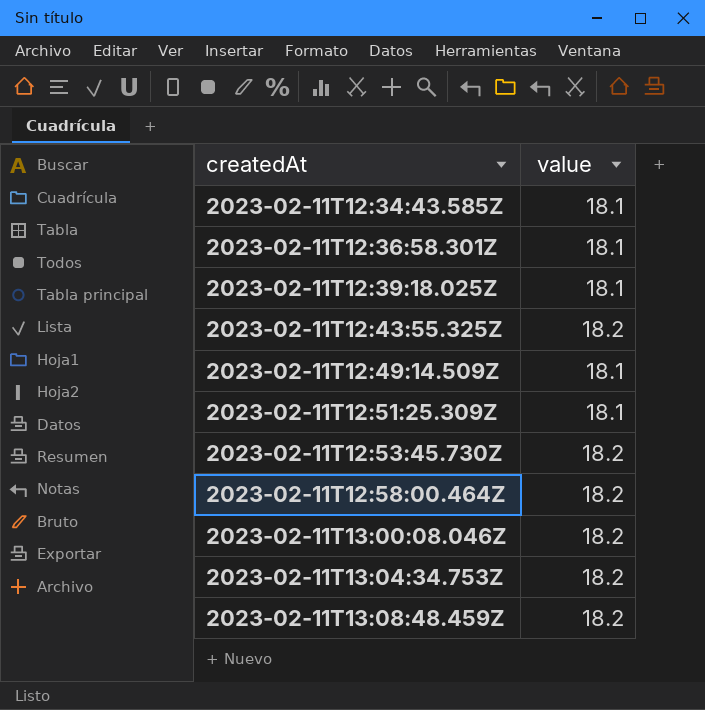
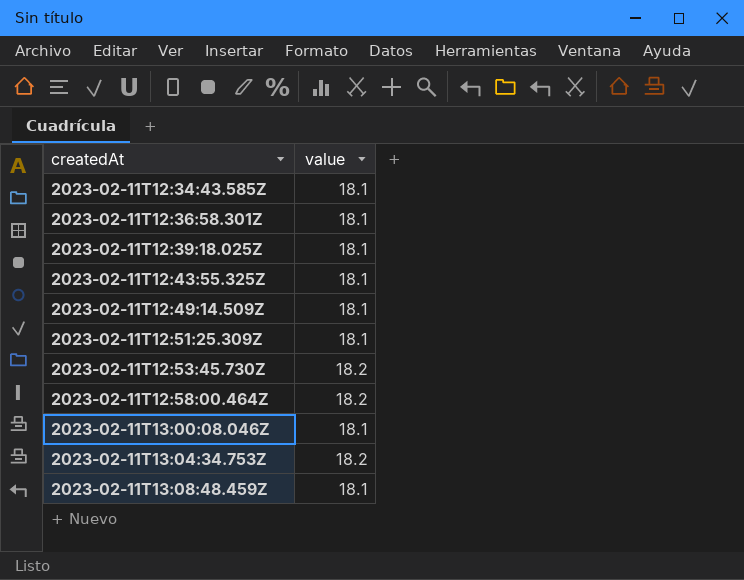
2023-02-11T12:43:55.325Z | value: 18.2 -> 18.1
2023-02-11T13:00:08.046Z | value: 18.2 -> 18.1
2023-02-11T13:08:48.459Z | value: 18.2 -> 18.1

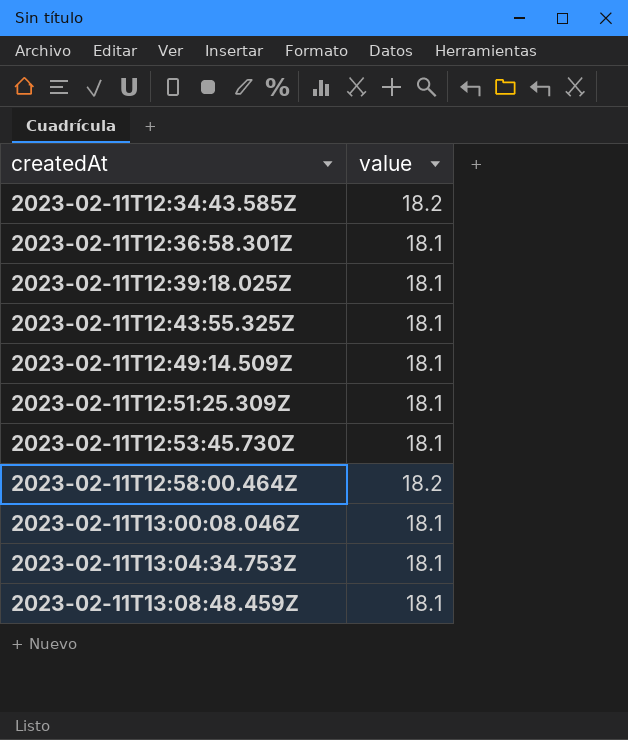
2023-02-11T12:34:43.585Z | value: 18.1 -> 18.2
2023-02-11T12:53:45.730Z | value: 18.2 -> 18.1
2023-02-11T13:04:34.753Z | value: 18.2 -> 18.1

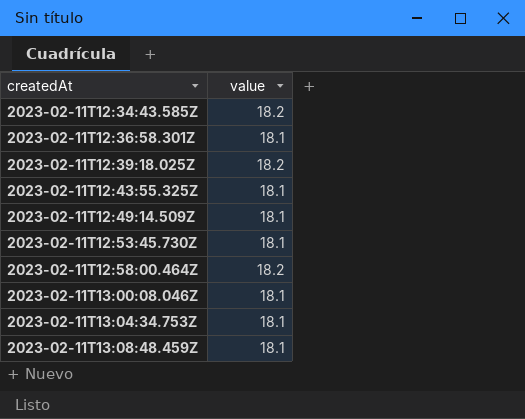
row 2023-02-11T12:51:25.309Z: 18.1 -> none
2023-02-11T12:39:18.025Z | value: 18.1 -> 18.2

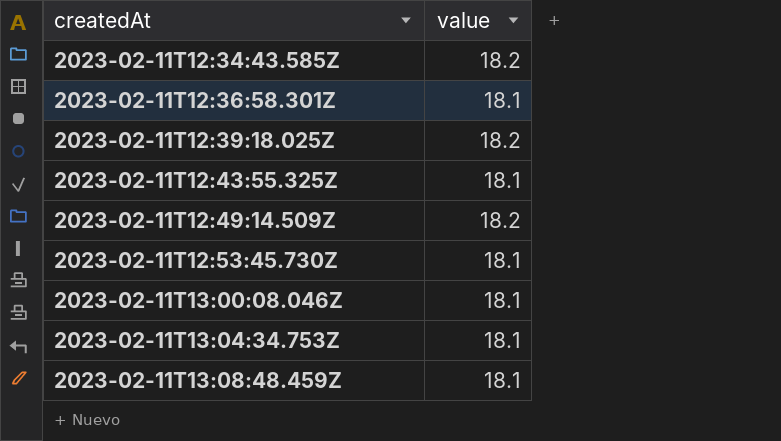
row 2023-02-11T12:58:00.464Z: 18.2 -> none
2023-02-11T12:49:14.509Z | value: 18.1 -> 18.2

